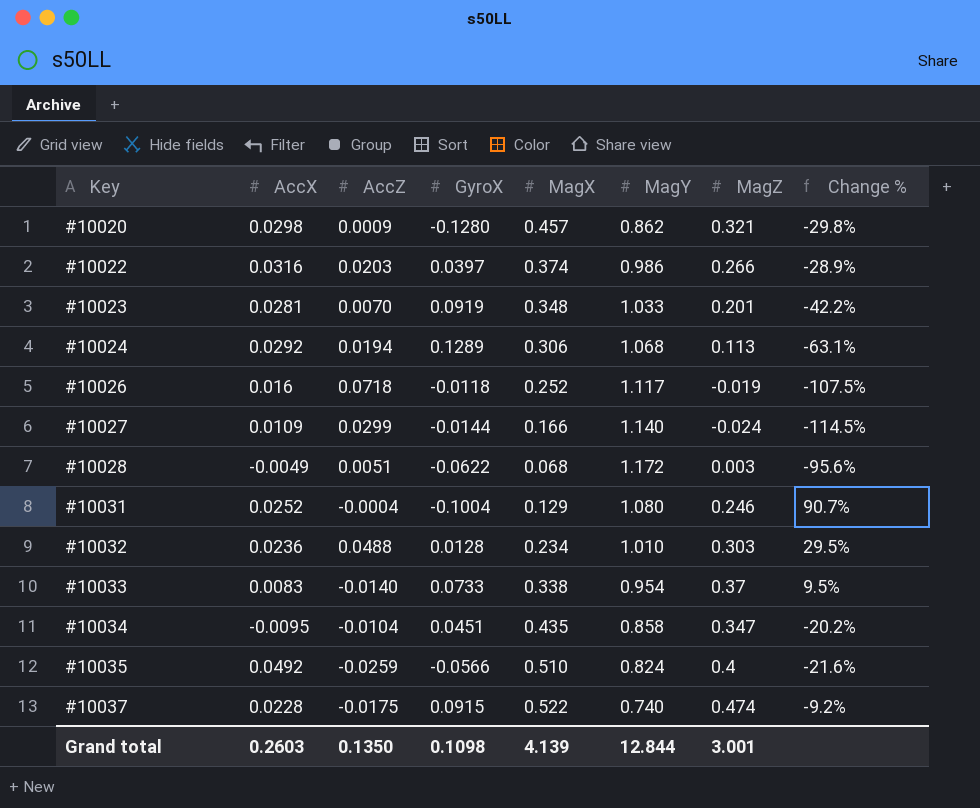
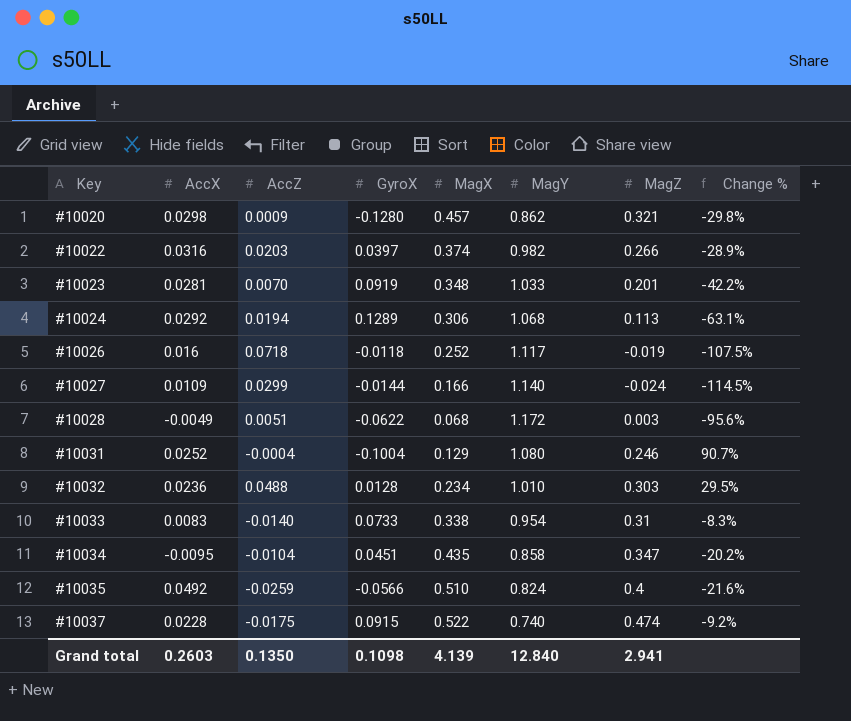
#10022 | MagY: 0.986 -> 0.982
#10033 | MagZ: 0.37 -> 0.31
#10033 | Change %: 9.5% -> -8.3%
Grand total | MagY: 12.844 -> 12.840
Grand total | MagZ: 3.001 -> 2.941

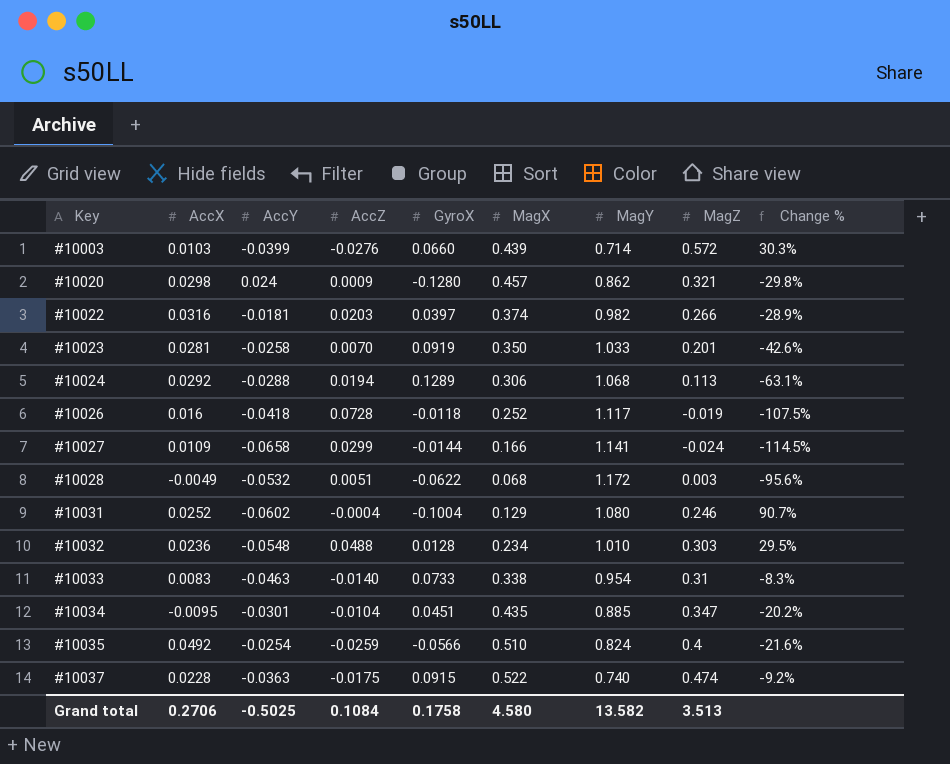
column AccY | position: none -> 3
row #10003: none -> 0.0103 | -0.0399 | -0.0276 | 0.0660 | 0.439 | 0.714 | 0.572 | 30.3%
#10023 | MagX: 0.348 -> 0.350
#10023 | Change %: -42.2% -> -42.6%
#10026 | AccZ: 0.0718 -> 0.0728
#10027 | MagY: 1.140 -> 1.141
#10034 | MagY: 0.858 -> 0.885
Grand total | AccX: 0.2603 -> 0.2706
Grand total | AccZ: 0.1350 -> 0.1084
Grand total | GyroX: 0.1098 -> 0.1758
Grand total | MagX: 4.139 -> 4.580
Grand total | MagY: 12.840 -> 13.582
Grand total | MagZ: 2.941 -> 3.513

